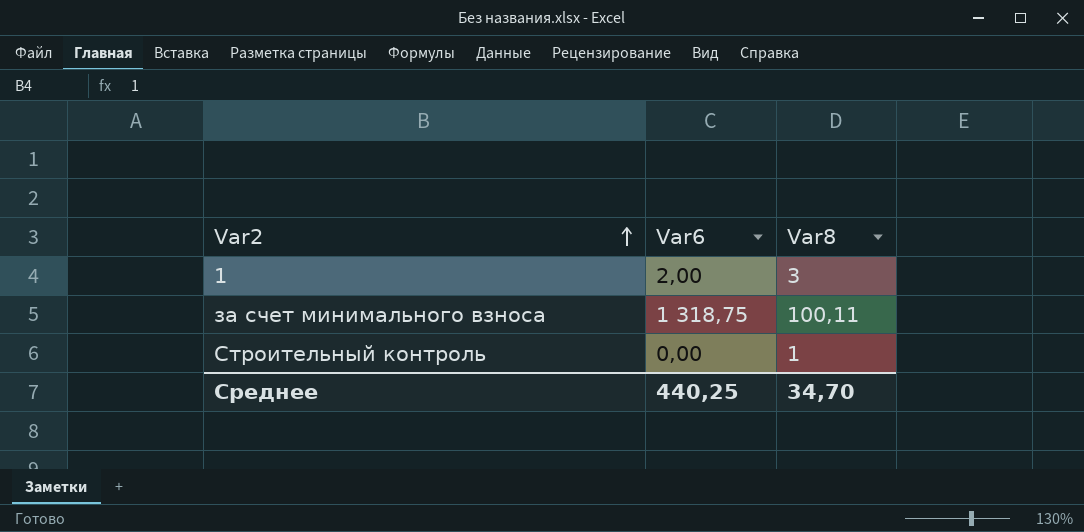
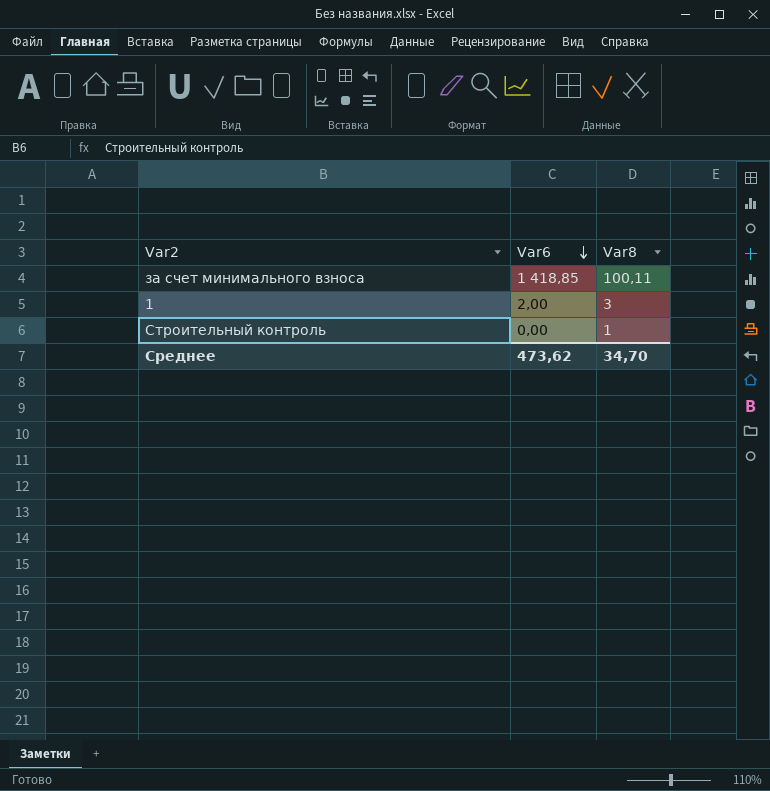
row order: Var2 ascending -> Var6 descending
за счет минимального взноса | Var6: 1 318,75 -> 1 418,85
Среднее | Var6: 440,25 -> 473,62

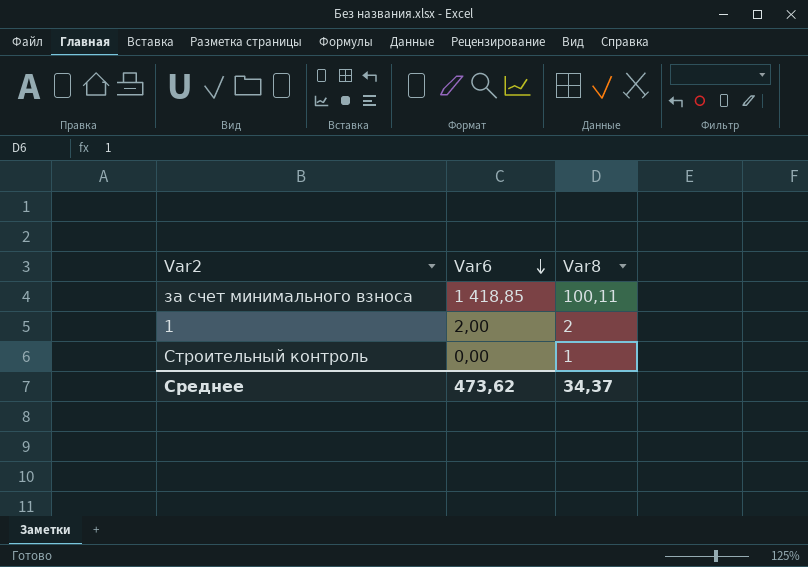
1 | Var8: 3 -> 2
Среднее | Var8: 34,70 -> 34,37

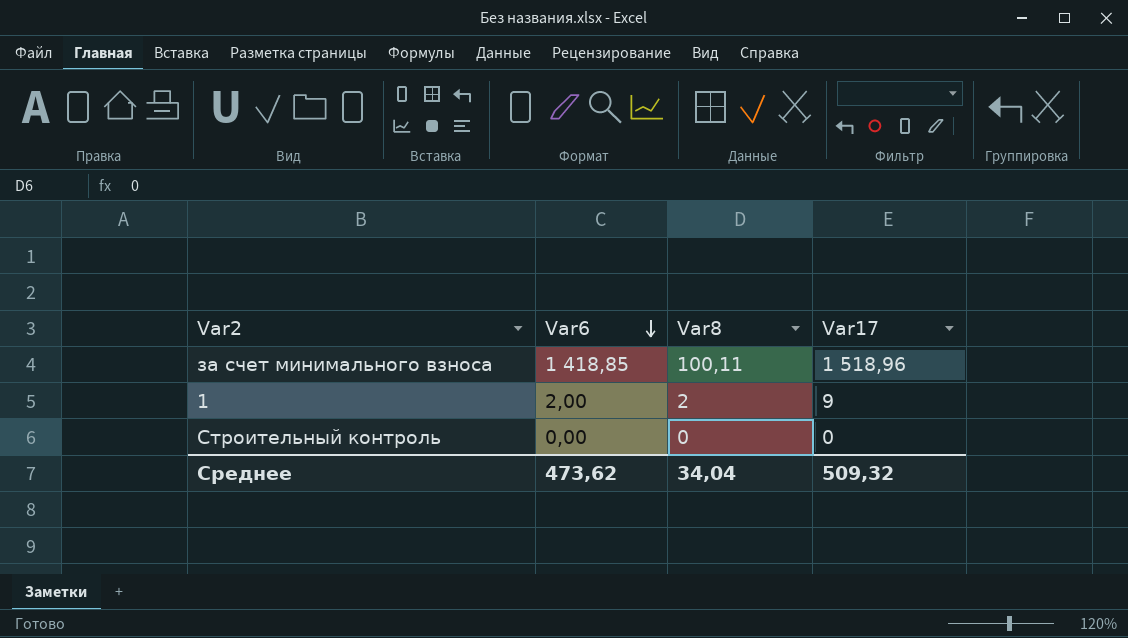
column Var17 | position: none -> 4
Строительный контроль | Var8: 1 -> 0
Среднее | Var8: 34,37 -> 34,04

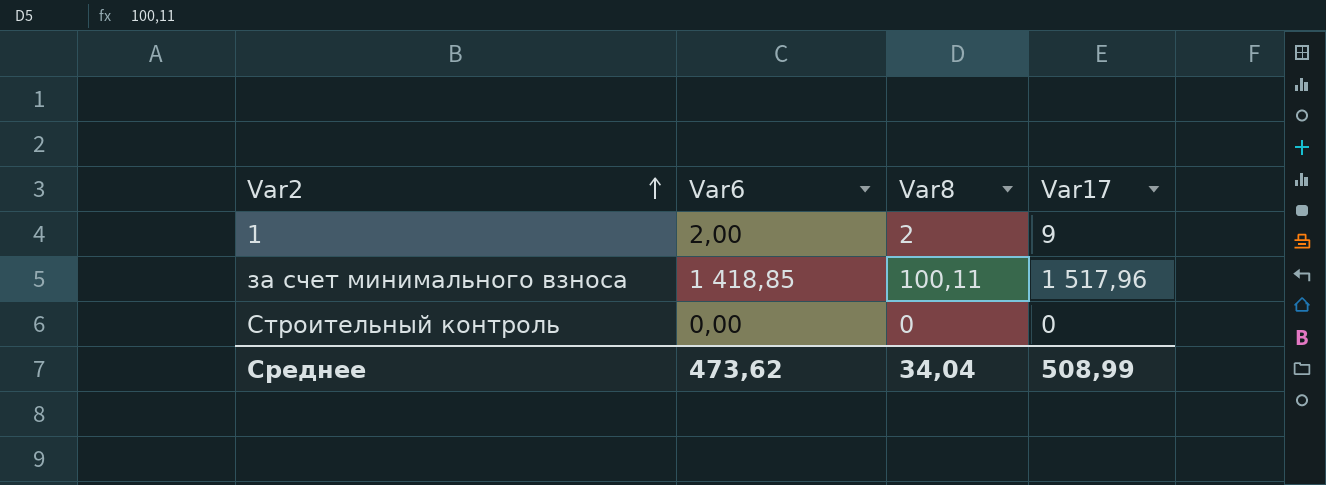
row order: Var6 descending -> Var2 ascending
за счет минимального взноса | Var17: 1 518,96 -> 1 517,96
Среднее | Var17: 509,32 -> 508,99

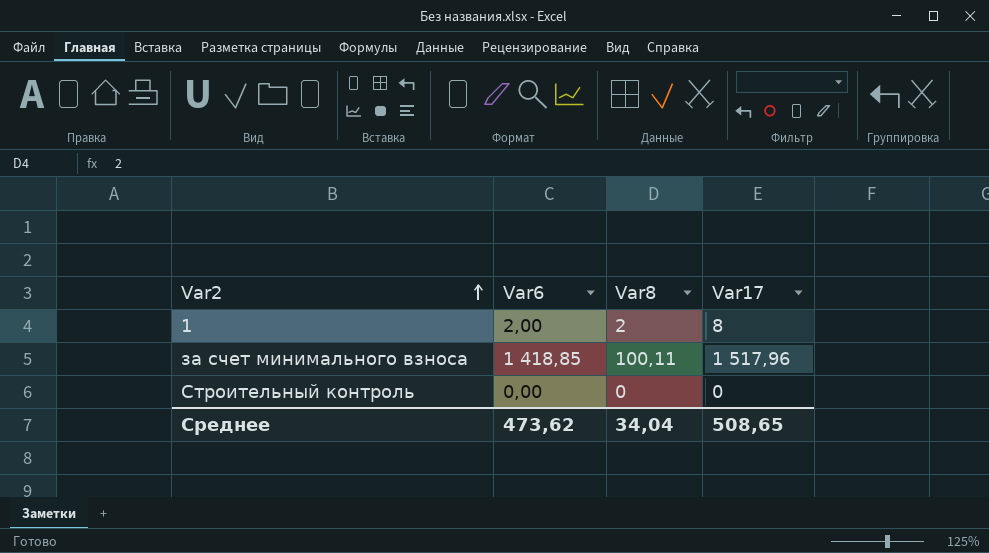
1 | Var17: 9 -> 8
Среднее | Var17: 508,99 -> 508,65

